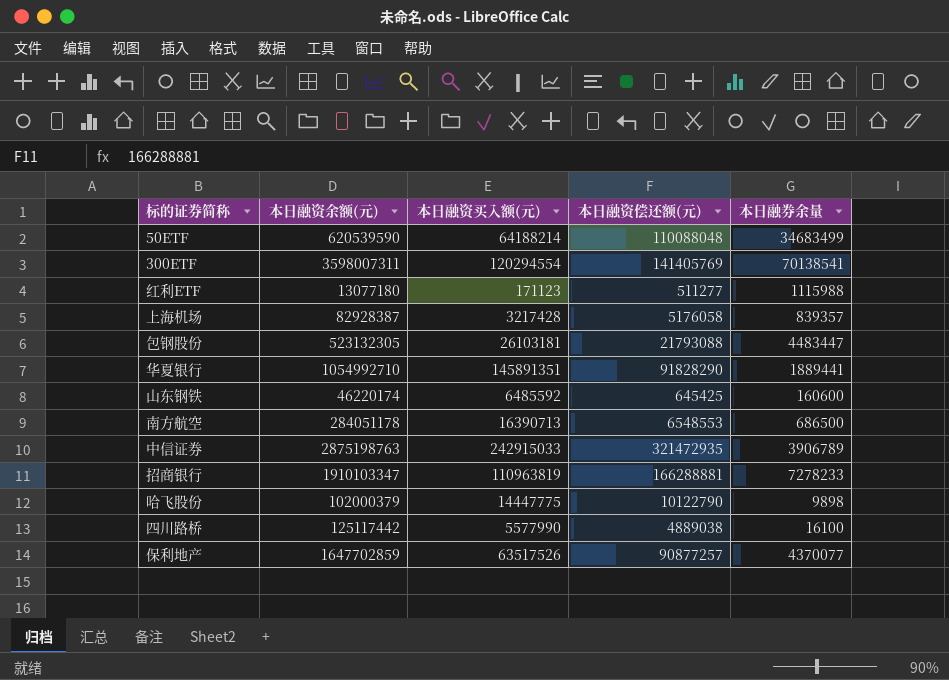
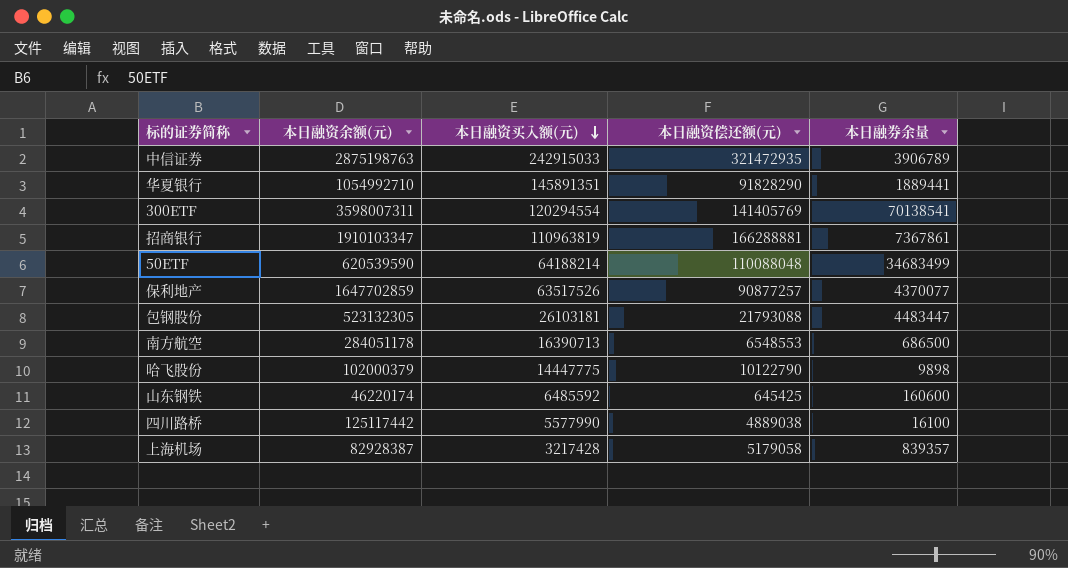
row order: none -> 本日融资买入额(元) descending
row 红利ETF: 13077180 | 171123 | 511277 | 1115988 -> none
招商银行 | 本日融券余量: 7278233 -> 7367861
上海机场 | 本日融资偿还额(元): 5176058 -> 5179058

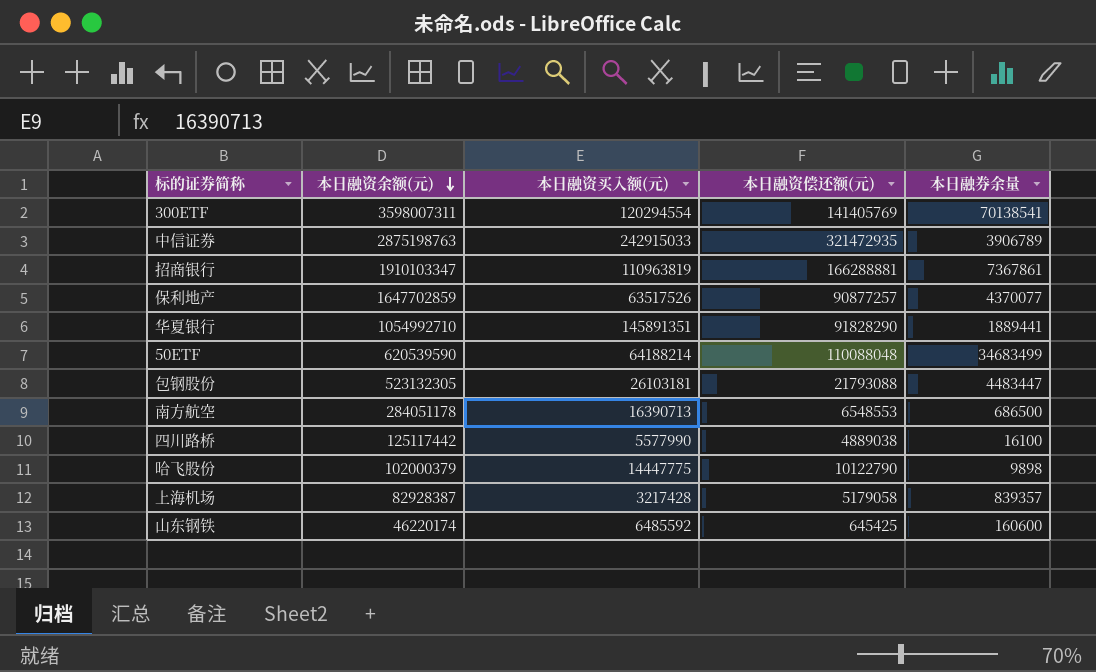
row order: 本日融资买入额(元) descending -> 本日融资余额(元) descending

